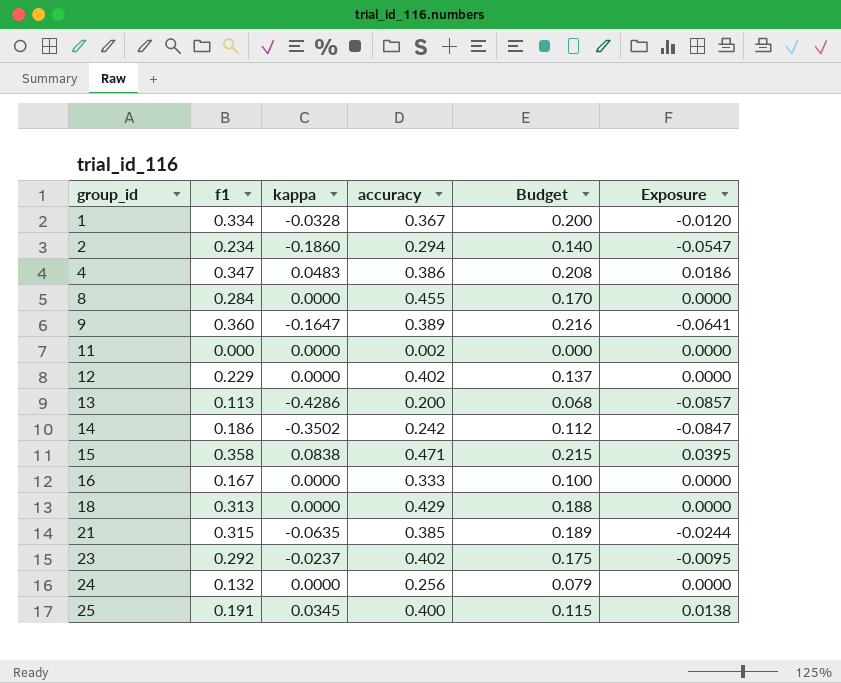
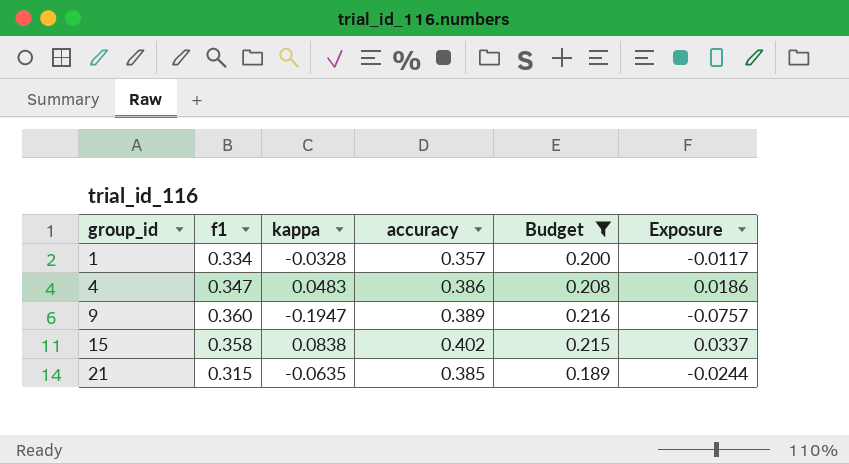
filter: none -> Budget >= 0.189
1 | accuracy: 0.367 -> 0.357
1 | Exposure: -0.0120 -> -0.0117
9 | kappa: -0.1647 -> -0.1947
9 | Exposure: -0.0641 -> -0.0757
15 | accuracy: 0.471 -> 0.402
15 | Exposure: 0.0395 -> 0.0337

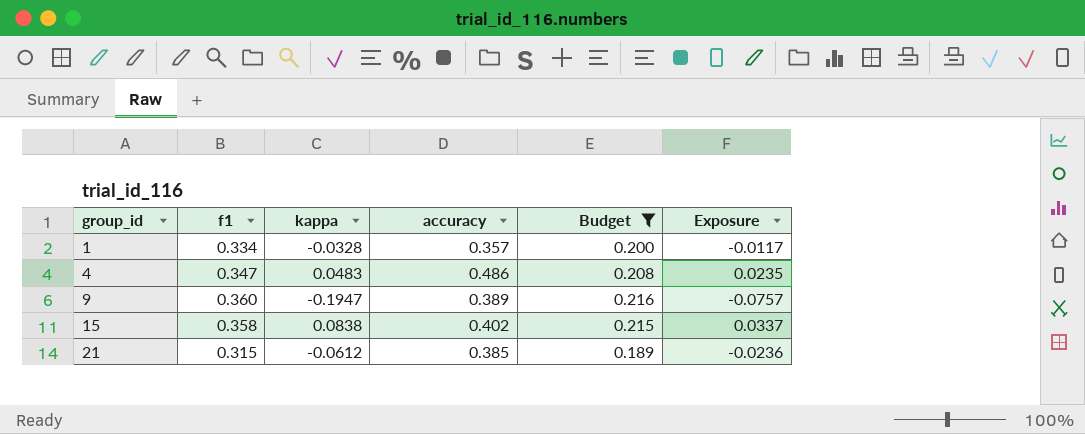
4 | accuracy: 0.386 -> 0.486
4 | Exposure: 0.0186 -> 0.0235
21 | kappa: -0.0635 -> -0.0612
21 | Exposure: -0.0244 -> -0.0236

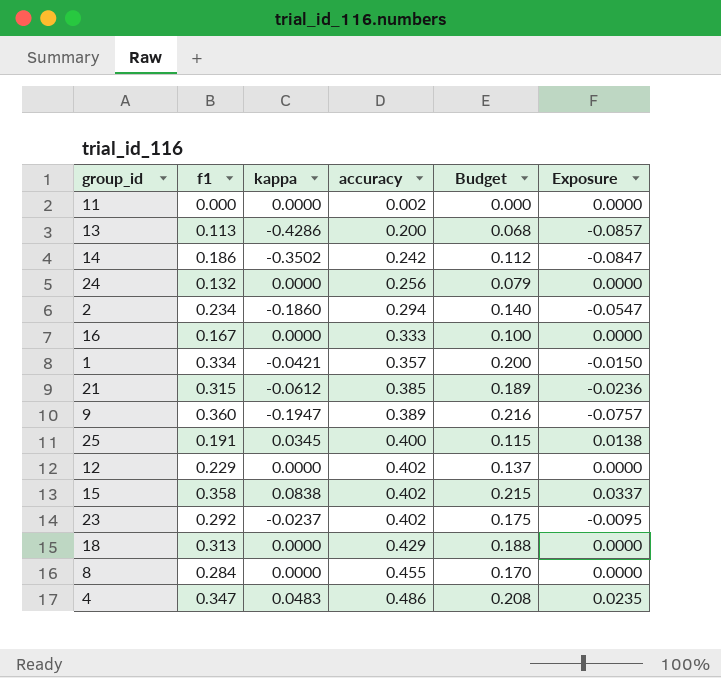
filter: Budget >= 0.189 -> none
row order: group_id ascending -> accuracy ascending
1 | kappa: -0.0328 -> -0.0421
1 | Exposure: -0.0117 -> -0.0150

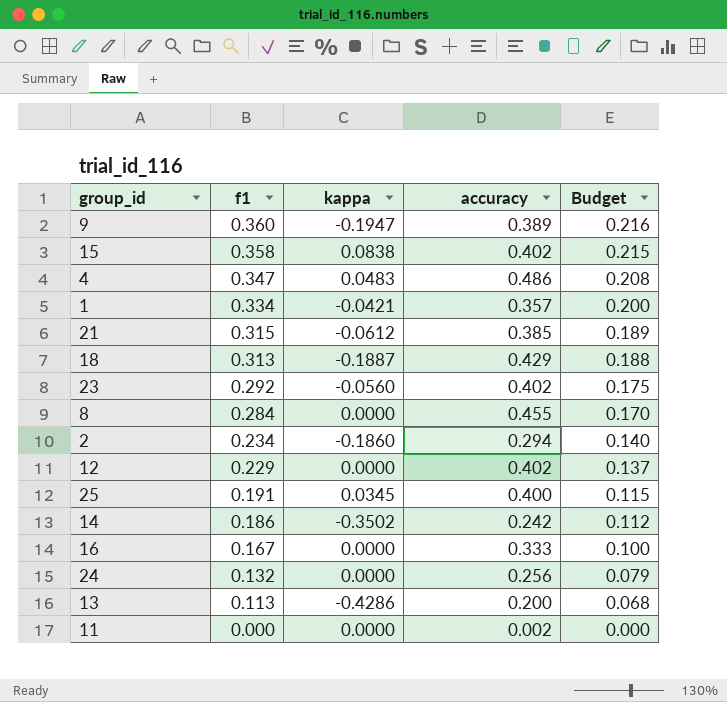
row order: accuracy ascending -> f1 descending
column Exposure | formula: [kappa] * [accuracy] -> none
18 | kappa: 0.0000 -> -0.1887
23 | kappa: -0.0237 -> -0.0560

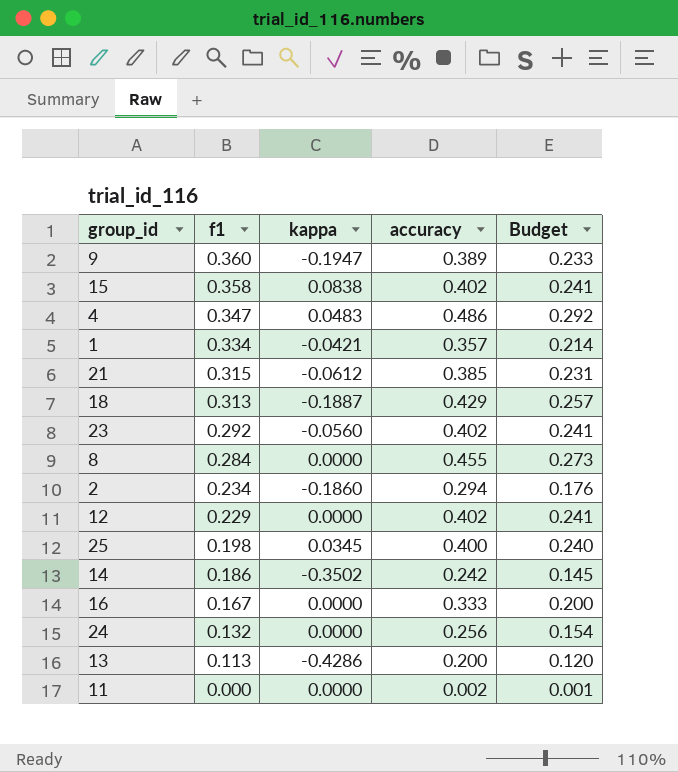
column Budget | formula: [f1] * 0.6 -> [accuracy] * 0.6
25 | f1: 0.191 -> 0.198

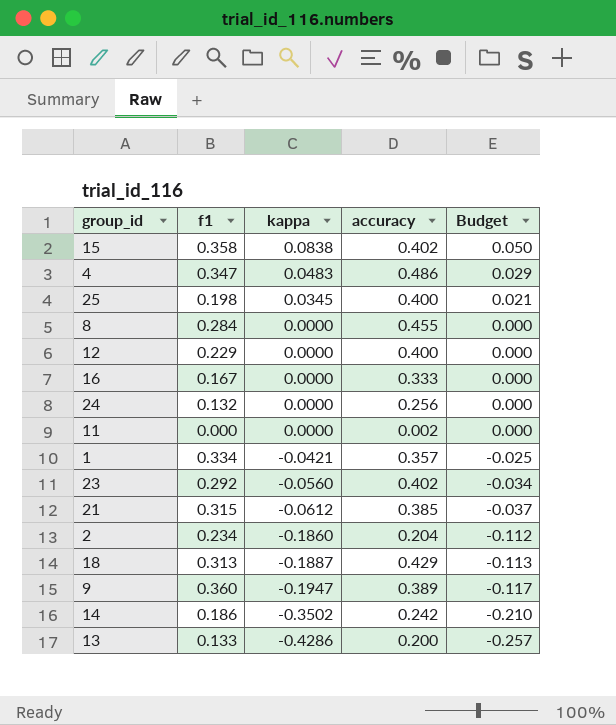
row order: f1 descending -> kappa descending
column Budget | formula: [accuracy] * 0.6 -> [kappa] * 0.6
12 | accuracy: 0.402 -> 0.400
2 | accuracy: 0.294 -> 0.204
13 | f1: 0.113 -> 0.133

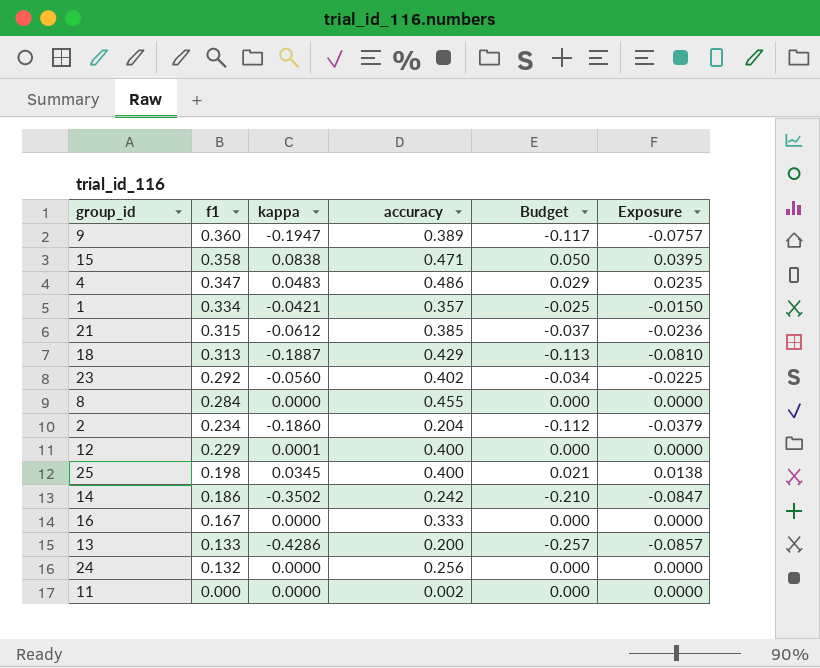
row order: kappa descending -> f1 descending
column Exposure | formula: none -> [kappa] * [accuracy]
15 | accuracy: 0.402 -> 0.471
12 | kappa: 0.0000 -> 0.0001

